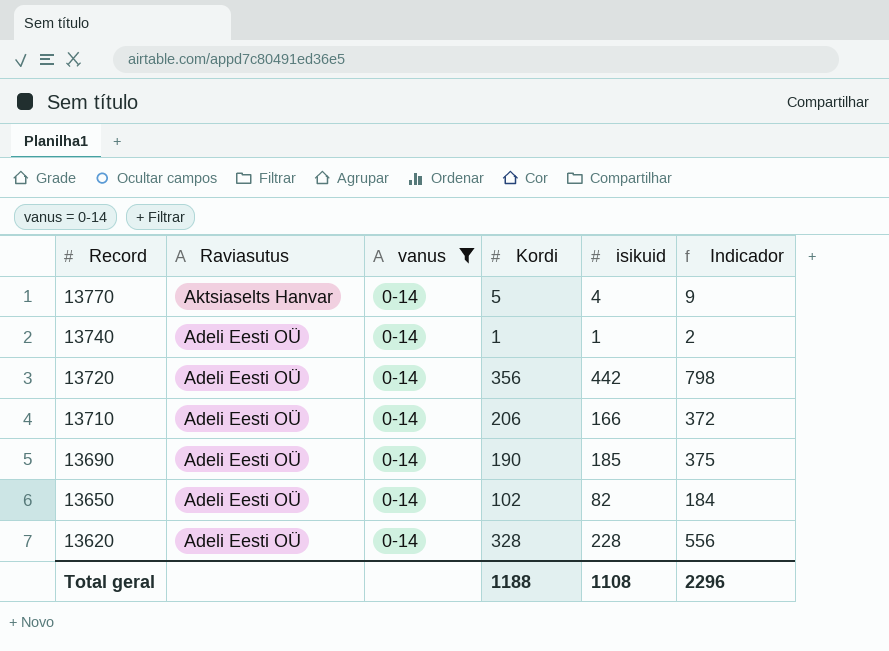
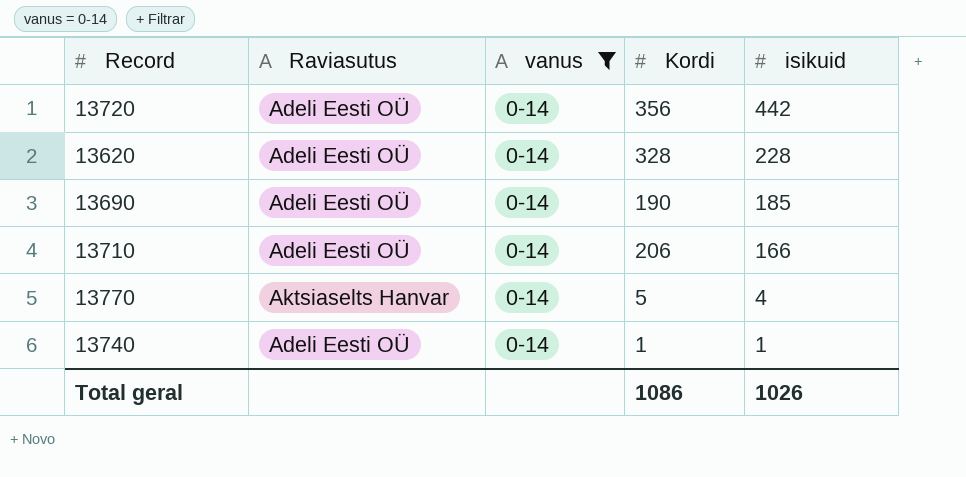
row order: Record descending -> isikuid descending
column Indicador | formula: [Kordi] + [isikuid] -> none
row 13650: Adeli Eesti OÜ | 0-14 | 102 | 82 | 184 -> none
Total geral | Kordi: 1188 -> 1086
Total geral | isikuid: 1108 -> 1026

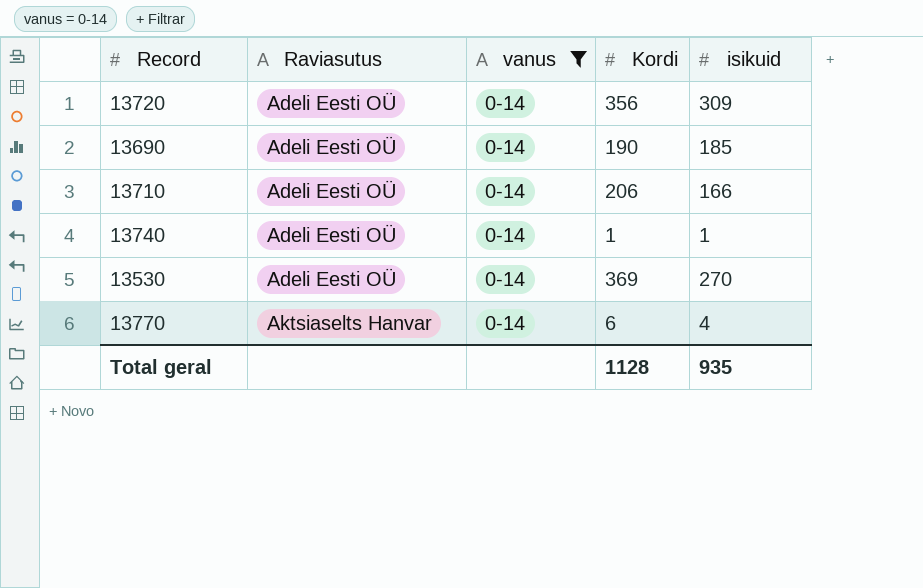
row order: isikuid descending -> Raviasutus ascending
row 13620: Adeli Eesti OÜ | 0-14 | 328 | 228 -> none
13720 | isikuid: 442 -> 309
row 13530: none -> Adeli Eesti OÜ | 0-14 | 369 | 270
13770 | Kordi: 5 -> 6
Total geral | Kordi: 1086 -> 1128
Total geral | isikuid: 1026 -> 935

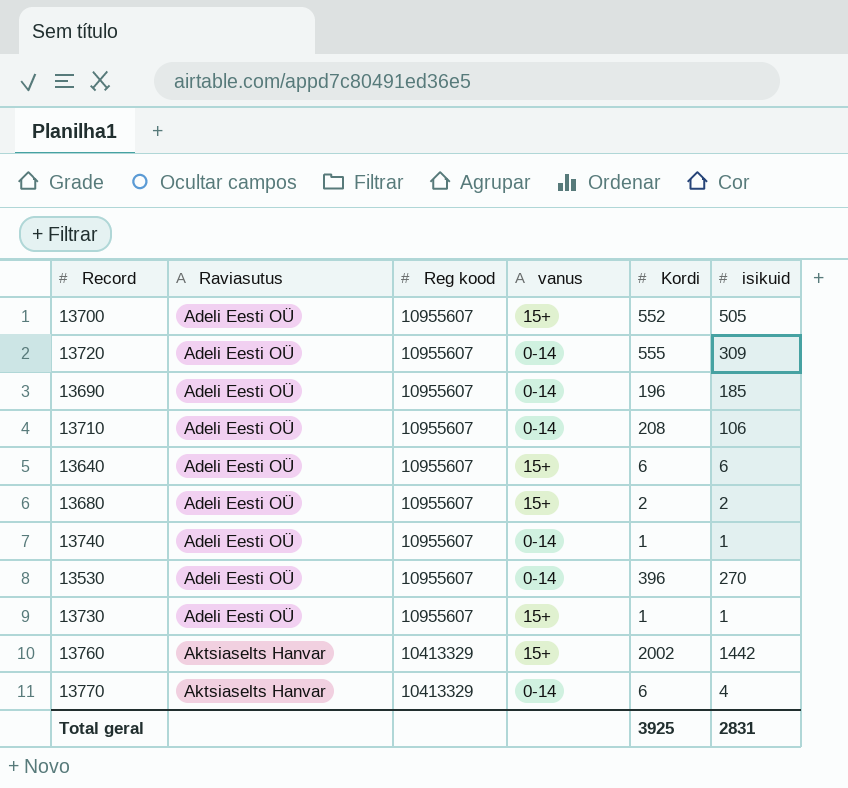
filter: vanus = 0-14 -> none
column Reg kood | position: none -> 3
13720 | Kordi: 356 -> 555
13690 | Kordi: 190 -> 196
13710 | Kordi: 206 -> 208
13710 | isikuid: 166 -> 106
13530 | Kordi: 369 -> 396
Total geral | Kordi: 1128 -> 3925
Total geral | isikuid: 935 -> 2831

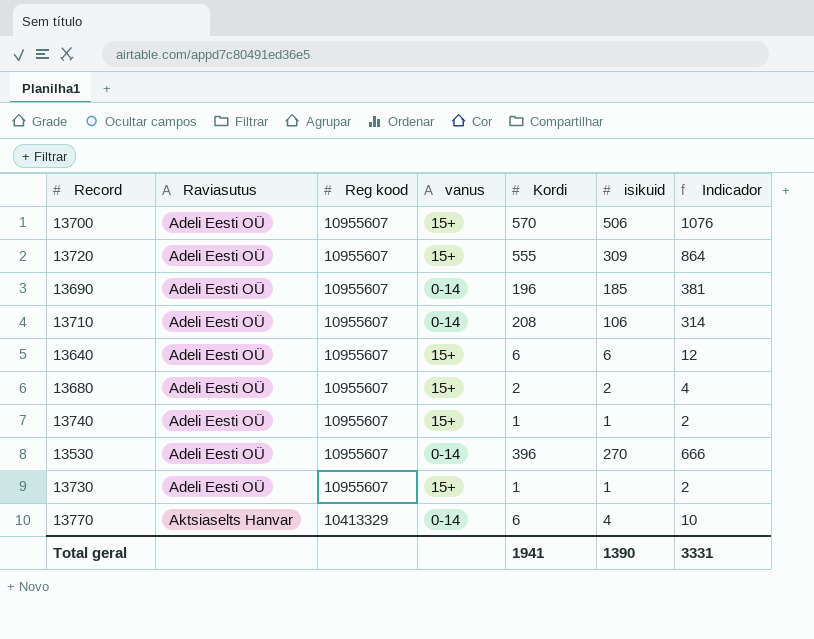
column Indicador | formula: none -> [Kordi] + [isikuid]
row 13760: Aktsiaselts Hanvar | 10413329 | 15+ | 2002 | 1442 -> none
13700 | Kordi: 552 -> 570
13700 | isikuid: 505 -> 506
13720 | vanus: 0-14 -> 15+
13740 | vanus: 0-14 -> 15+
Total geral | Kordi: 3925 -> 1941
Total geral | isikuid: 2831 -> 1390

